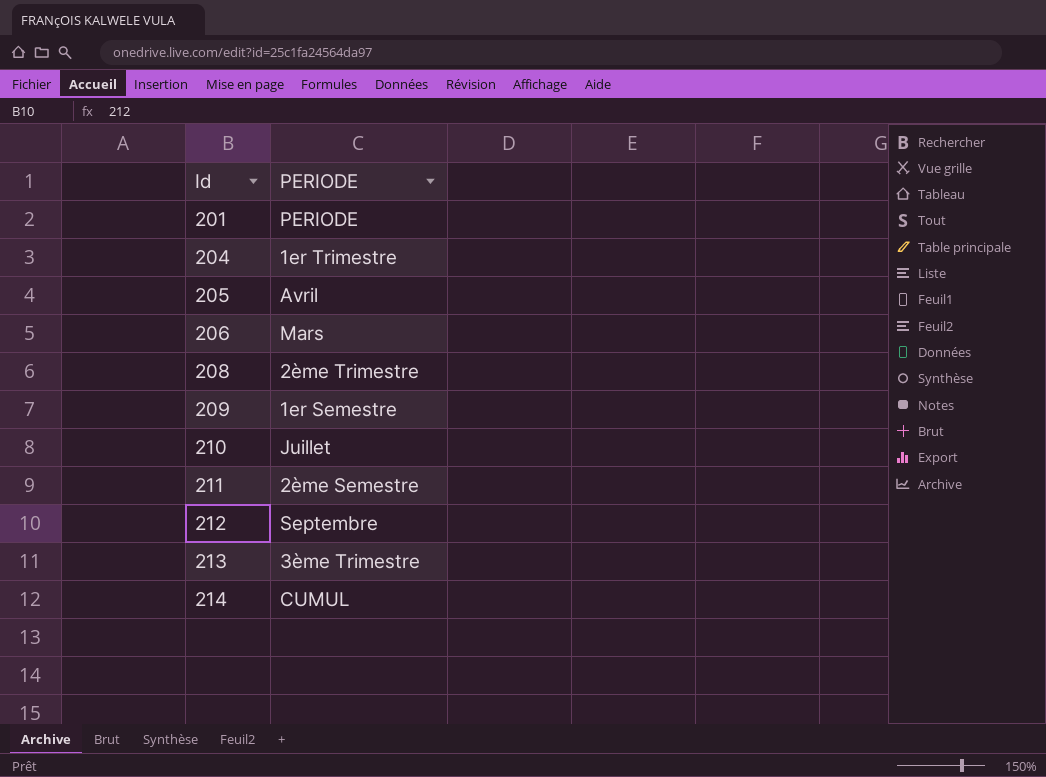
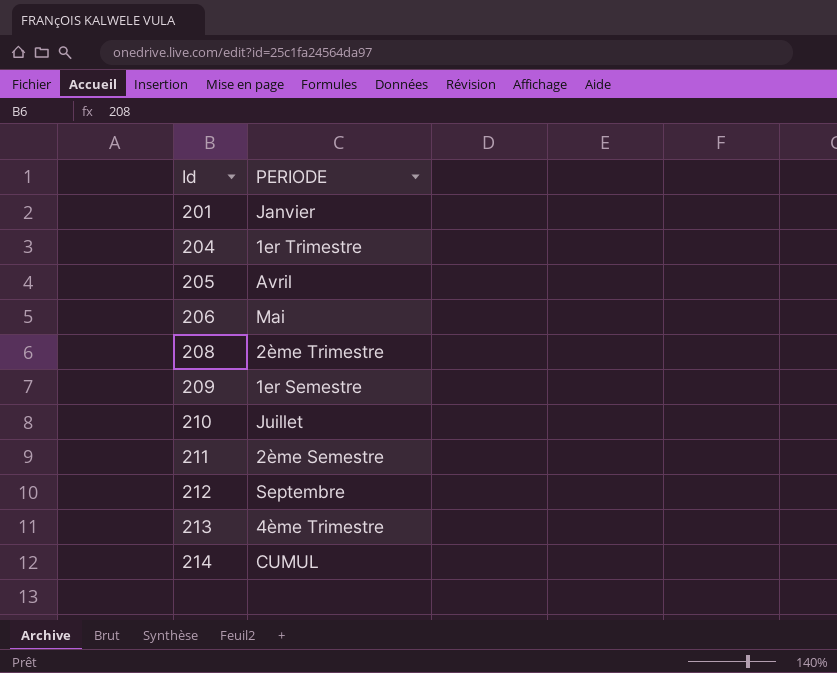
201 | PERIODE: PERIODE -> Janvier
206 | PERIODE: Mars -> Mai
213 | PERIODE: 3ème Trimestre -> 4ème Trimestre

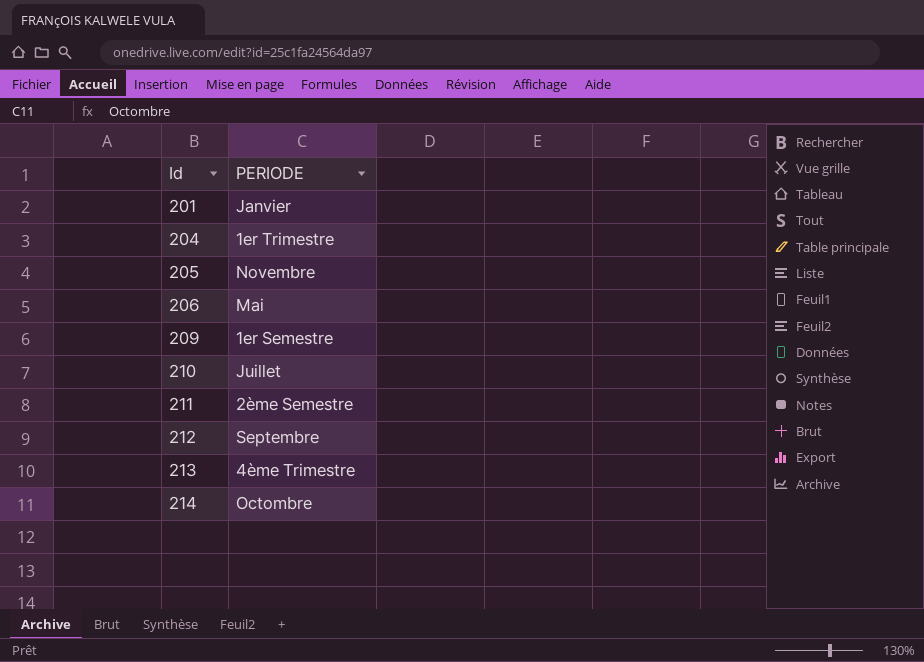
row 208: 2ème Trimestre -> none
205 | PERIODE: Avril -> Novembre
214 | PERIODE: CUMUL -> Octombre

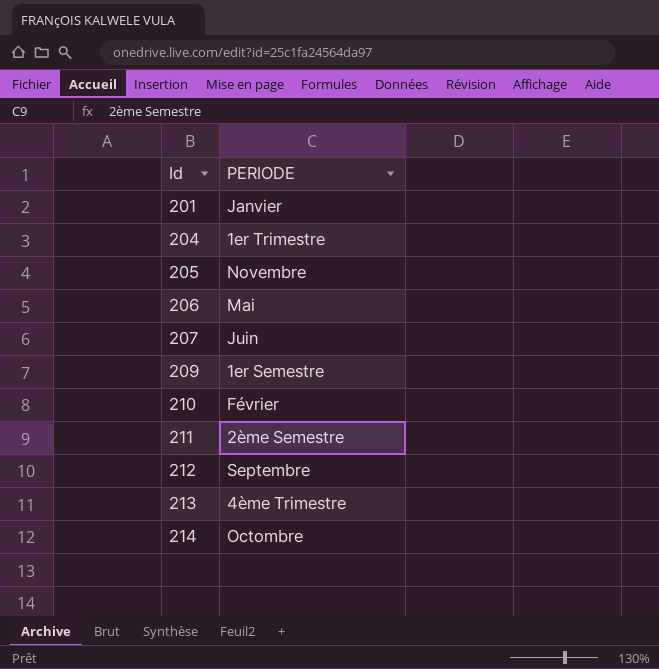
row 207: none -> Juin
210 | PERIODE: Juillet -> Février

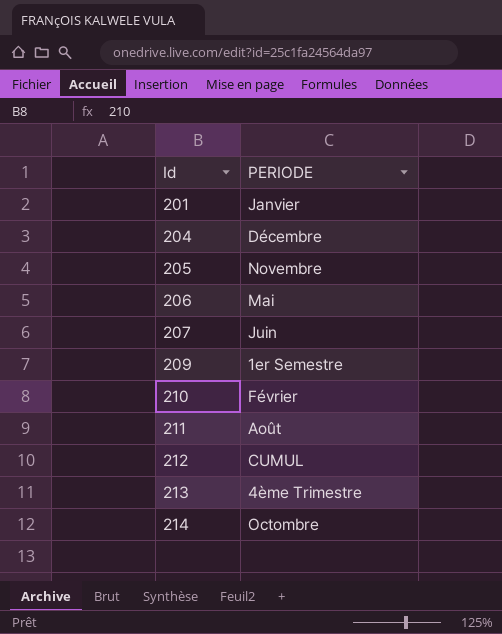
204 | PERIODE: 1er Trimestre -> Décembre
211 | PERIODE: 2ème Semestre -> Août
212 | PERIODE: Septembre -> CUMUL

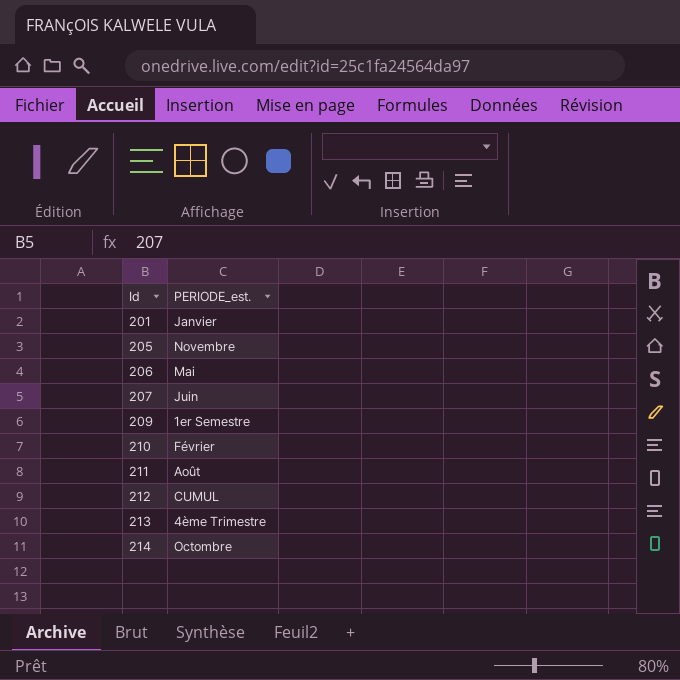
column name: PERIODE -> PERIODE_est.
row 204: Décembre -> none

